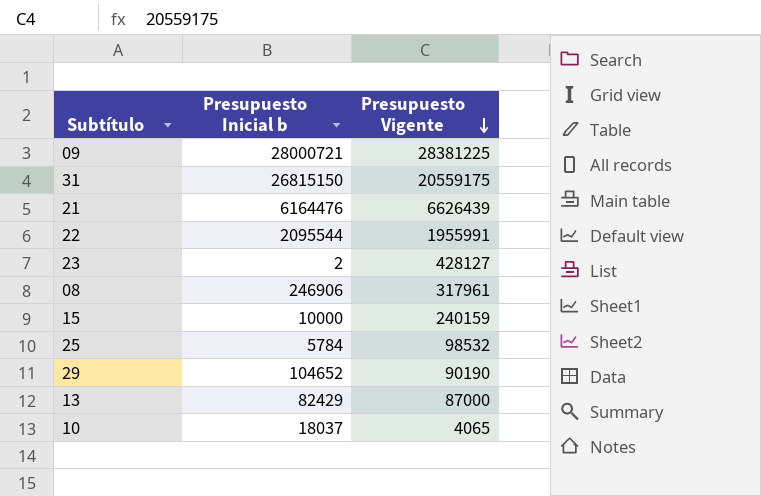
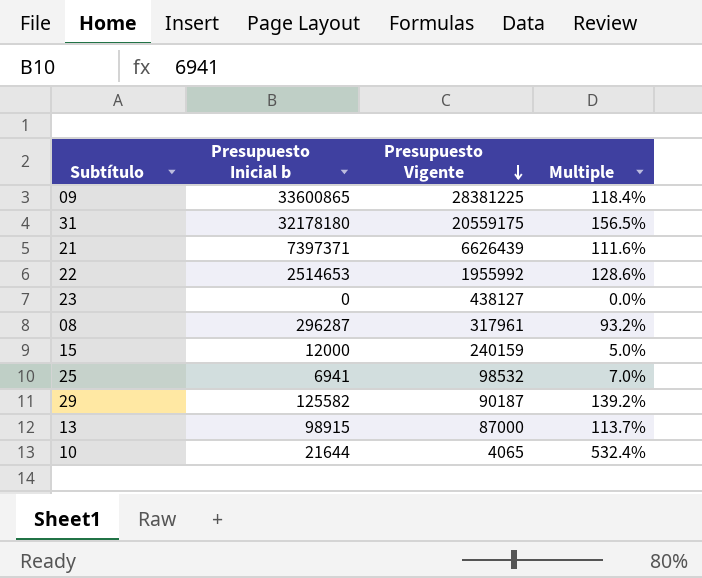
column Multiple | formula: none -> [Presupuesto Inicial b] / [Presupuesto Vigente]
09 | Presupuesto Inicial b: 28000721 -> 33600865
31 | Presupuesto Inicial b: 26815150 -> 32178180
21 | Presupuesto Inicial b: 6164476 -> 7397371
22 | Presupuesto Inicial b: 2095544 -> 2514653
22 | Presupuesto Vigente: 1955991 -> 1955992
23 | Presupuesto Inicial b: 2 -> 0
23 | Presupuesto Vigente: 428127 -> 438127
08 | Presupuesto Inicial b: 246906 -> 296287
15 | Presupuesto Inicial b: 10000 -> 12000
25 | Presupuesto Inicial b: 5784 -> 6941
29 | Presupuesto Inicial b: 104652 -> 125582
29 | Presupuesto Vigente: 90190 -> 90187
13 | Presupuesto Inicial b: 82429 -> 98915
10 | Presupuesto Inicial b: 18037 -> 21644

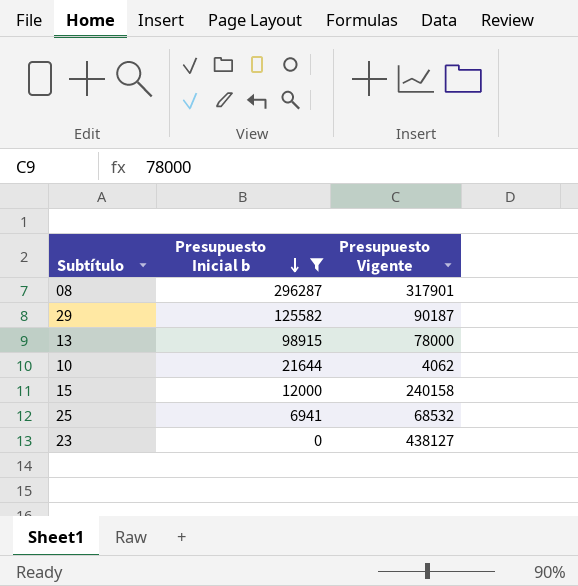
filter: none -> Presupuesto Inicial b <= 296287
row order: Presupuesto Vigente descending -> Presupuesto Inicial b descending
column Multiple | formula: [Presupuesto Inicial b] / [Presupuesto Vigente] -> none
08 | Presupuesto Vigente: 317961 -> 317901
13 | Presupuesto Vigente: 87000 -> 78000
10 | Presupuesto Vigente: 4065 -> 4062
15 | Presupuesto Vigente: 240159 -> 240158
25 | Presupuesto Vigente: 98532 -> 68532

